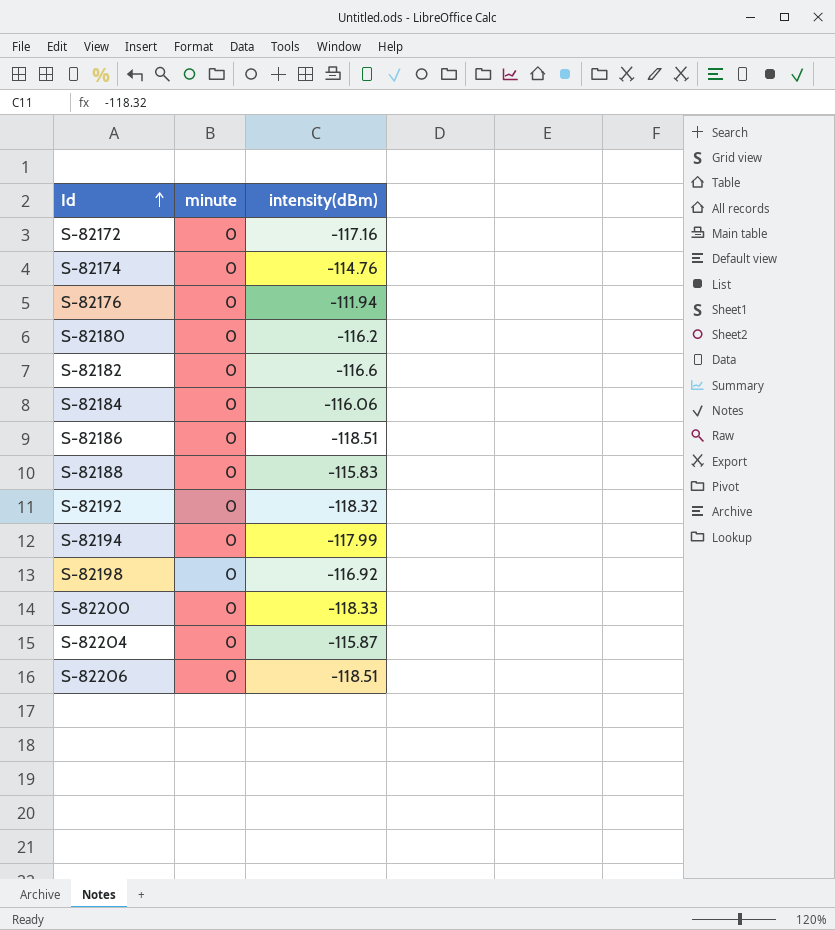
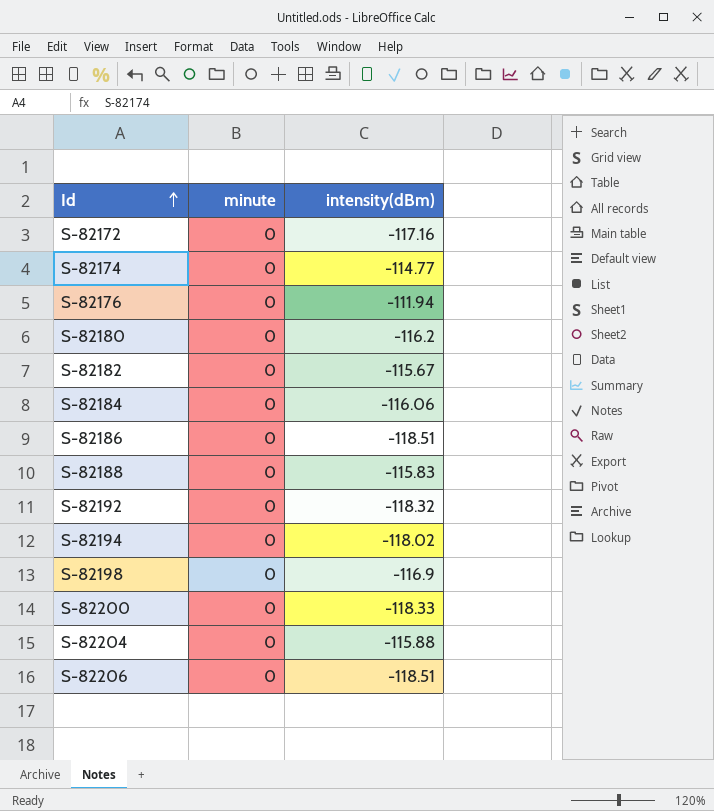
S-82174 | intensity(dBm): -114.76 -> -114.77
S-82182 | intensity(dBm): -116.6 -> -115.67
S-82194 | intensity(dBm): -117.99 -> -118.02
S-82198 | intensity(dBm): -116.92 -> -116.9
S-82204 | intensity(dBm): -115.87 -> -115.88

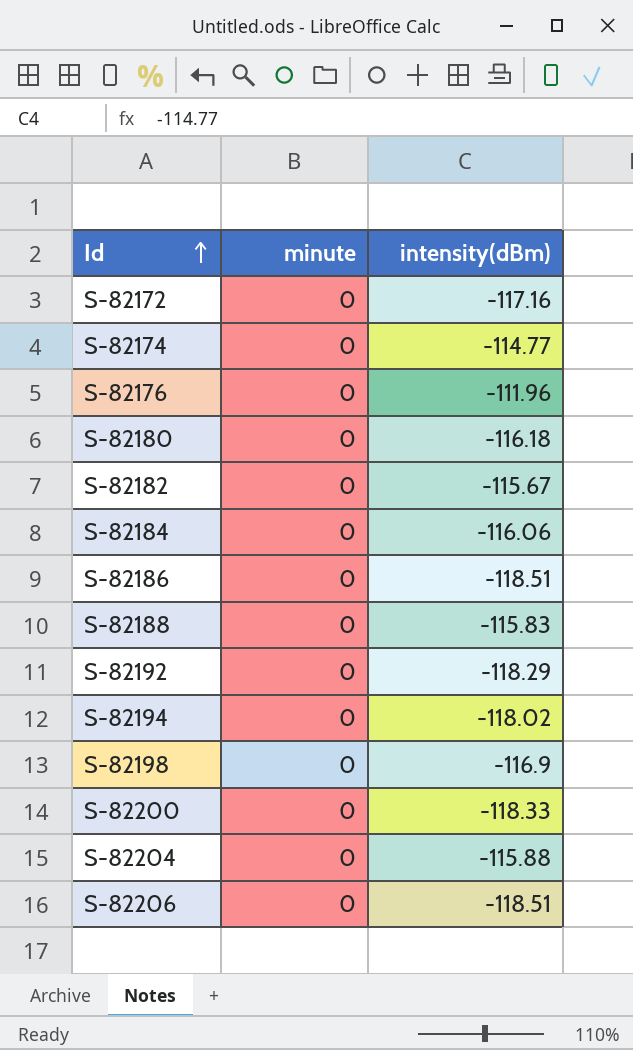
S-82176 | intensity(dBm): -111.94 -> -111.96
S-82180 | intensity(dBm): -116.2 -> -116.18
S-82192 | intensity(dBm): -118.32 -> -118.29

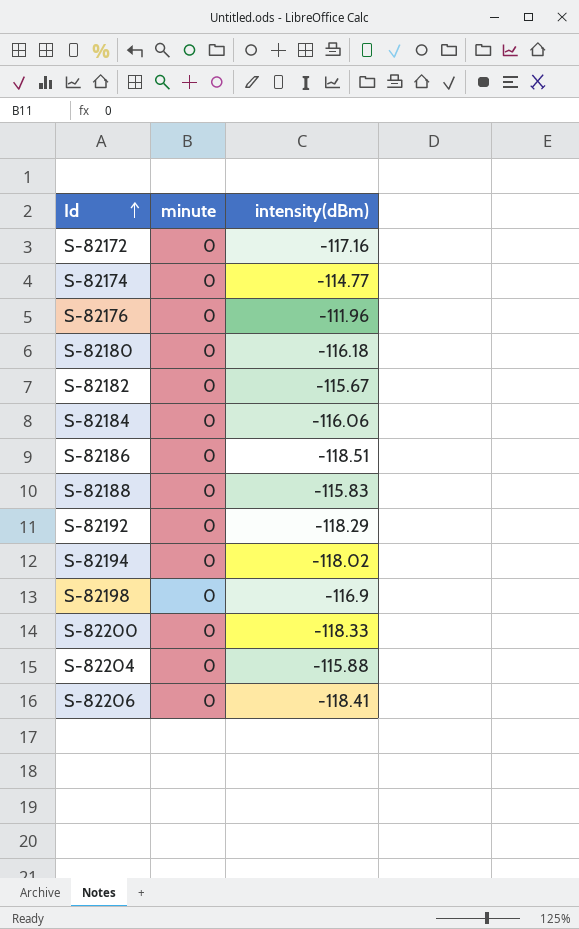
S-82206 | intensity(dBm): -118.51 -> -118.41

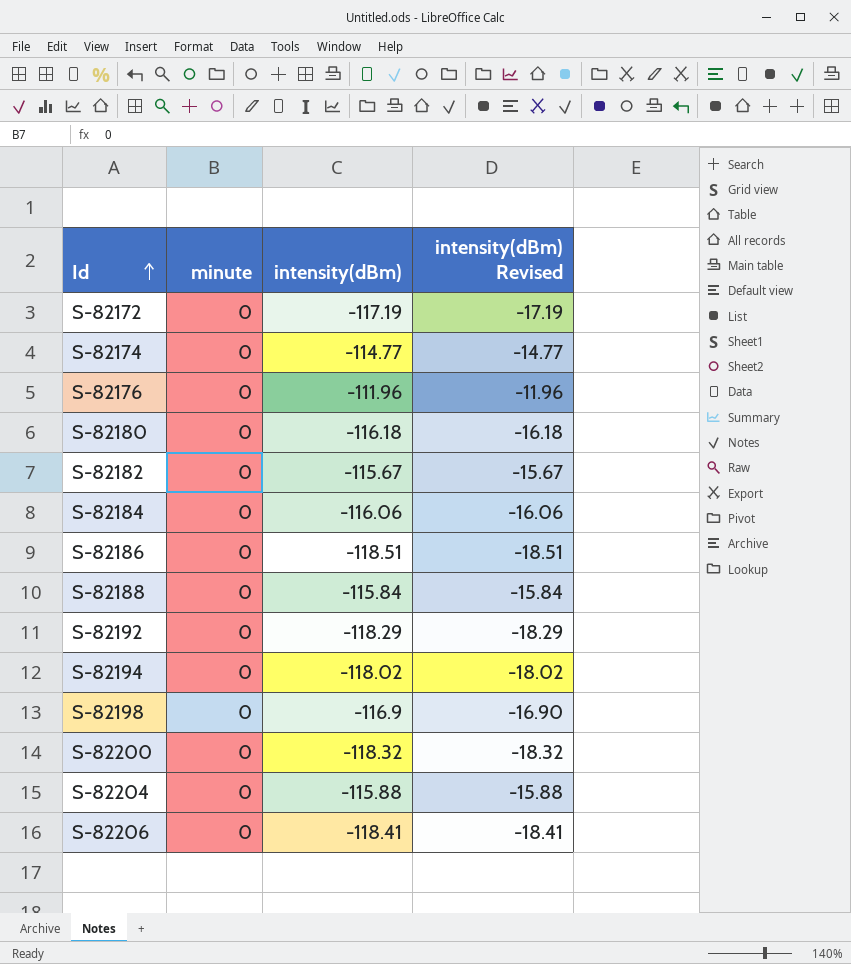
column intensity(dBm) Revised | formula: none -> [intensity(dBm)] + 100
S-82172 | intensity(dBm): -117.16 -> -117.19
S-82188 | intensity(dBm): -115.83 -> -115.84
S-82200 | intensity(dBm): -118.33 -> -118.32

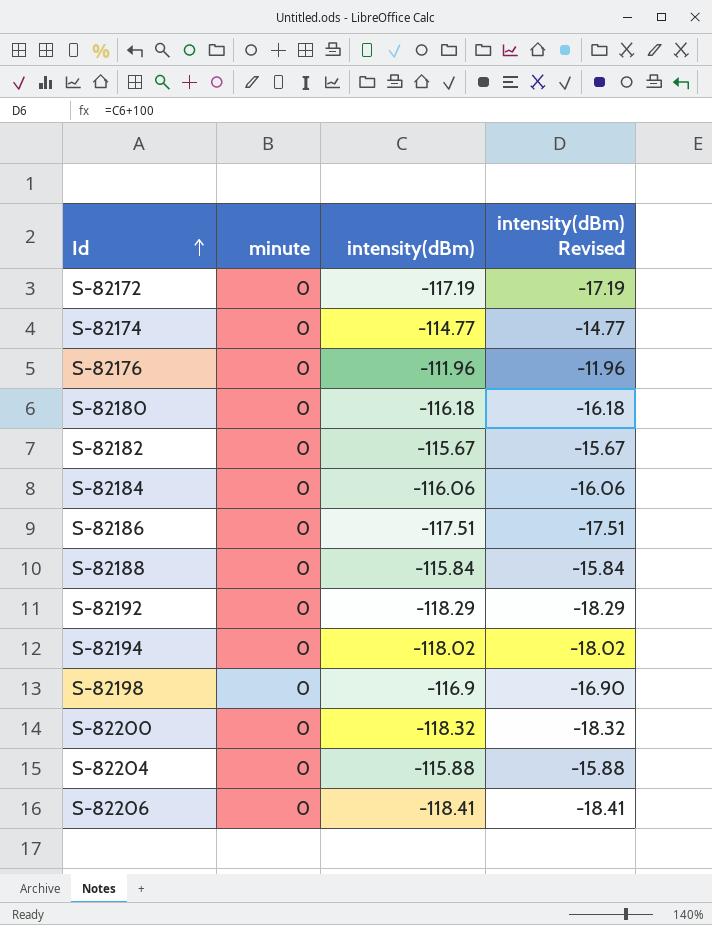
S-82186 | intensity(dBm): -118.51 -> -117.51
S-82186 | intensity(dBm) Revised: -18.51 -> -17.51

